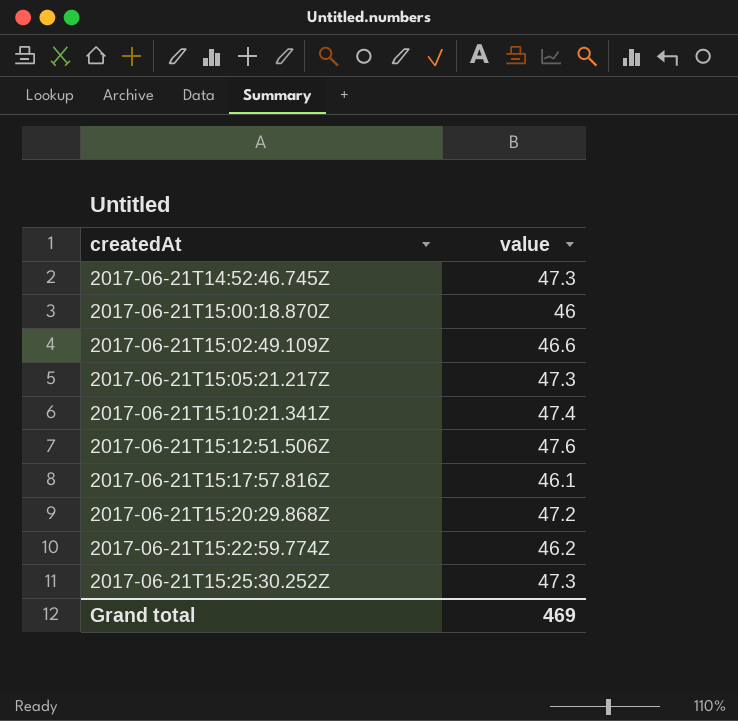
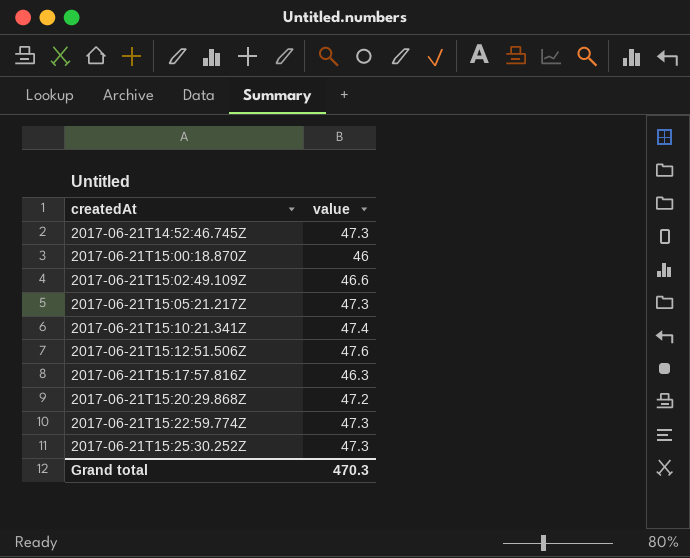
2017-06-21T15:17:57.816Z | value: 46.1 -> 46.3
2017-06-21T15:22:59.774Z | value: 46.2 -> 47.3
Grand total | value: 469 -> 470.3

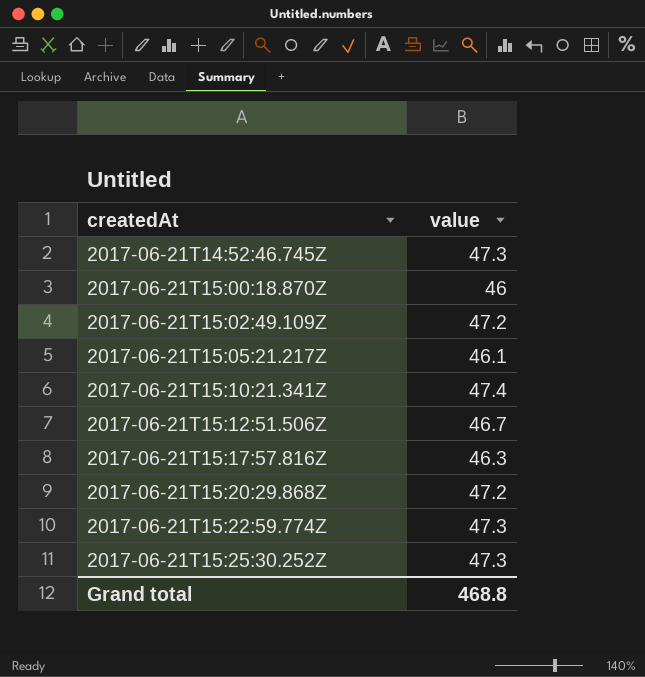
2017-06-21T15:02:49.109Z | value: 46.6 -> 47.2
2017-06-21T15:05:21.217Z | value: 47.3 -> 46.1
2017-06-21T15:12:51.506Z | value: 47.6 -> 46.7
Grand total | value: 470.3 -> 468.8

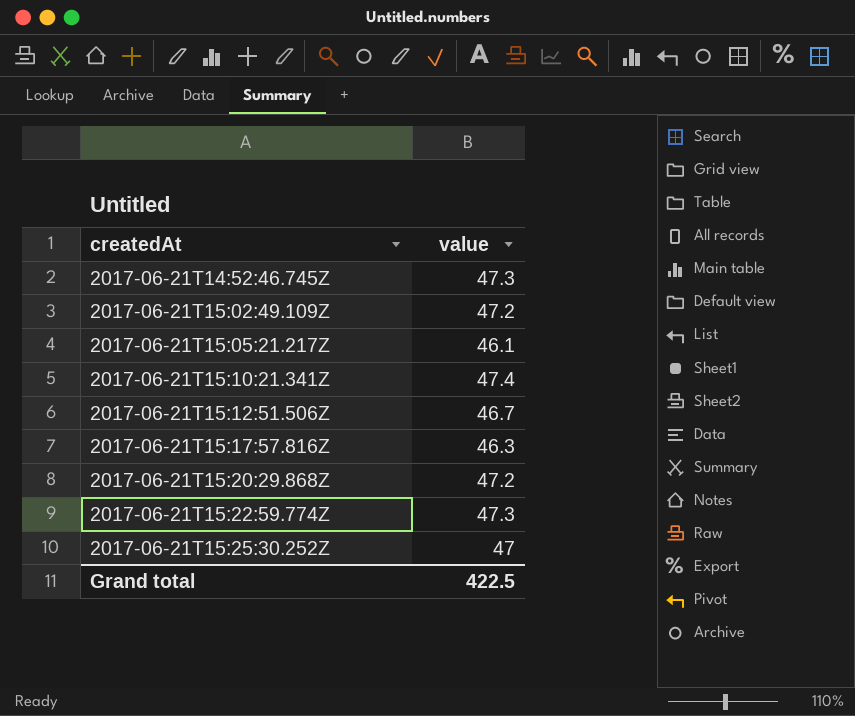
row 2017-06-21T15:00:18.870Z: 46 -> none
2017-06-21T15:25:30.252Z | value: 47.3 -> 47
Grand total | value: 468.8 -> 422.5

